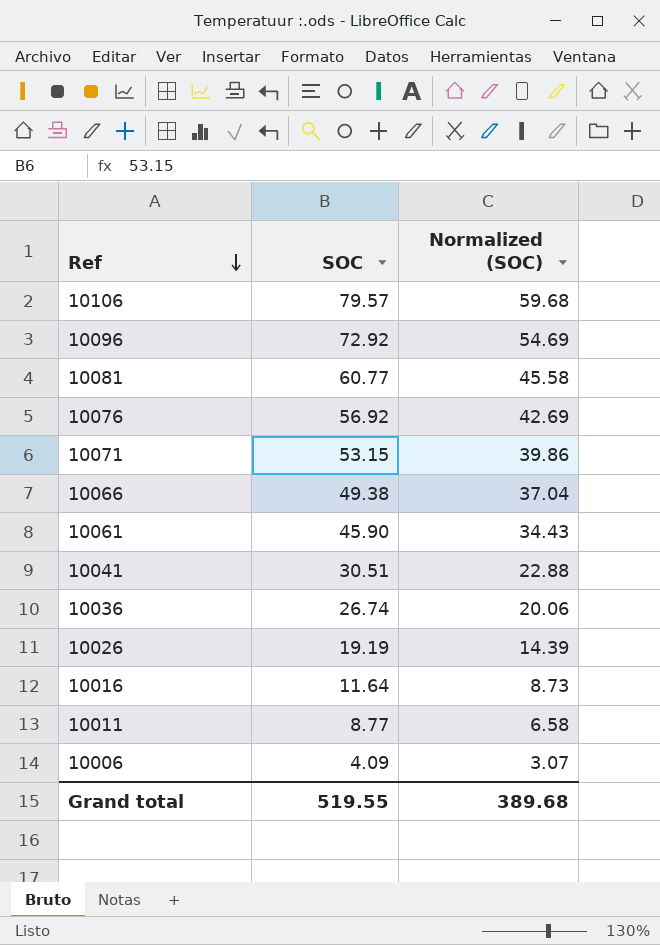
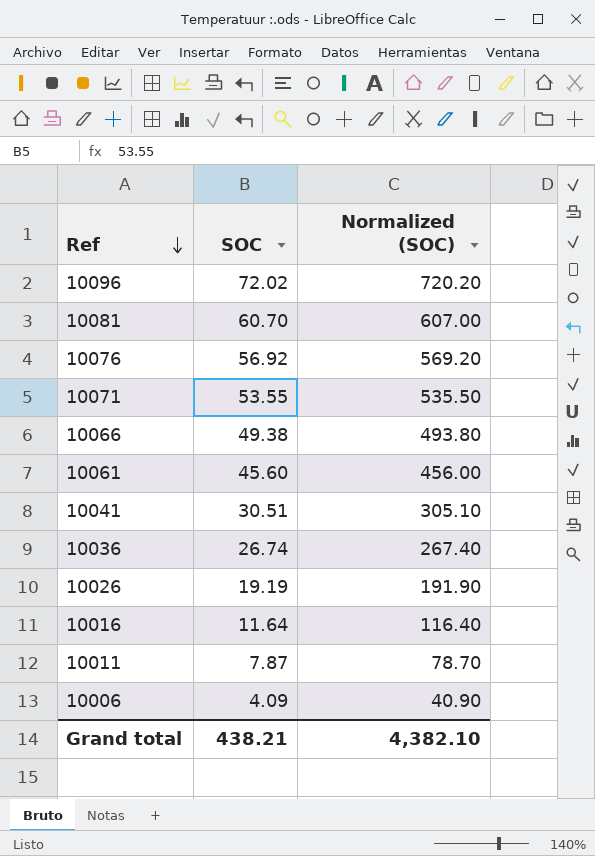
column Normalized (SOC) | formula: [SOC] * 0.75 -> [SOC] * 10
row 10106: 79.57 | 59.68 -> none
10096 | SOC: 72.92 -> 72.02
10081 | SOC: 60.77 -> 60.70
10071 | SOC: 53.15 -> 53.55
10061 | SOC: 45.90 -> 45.60
10011 | SOC: 8.77 -> 7.87
Grand total | SOC: 519.55 -> 438.21
Grand total | Normalized (SOC): 389.68 -> 4,382.10

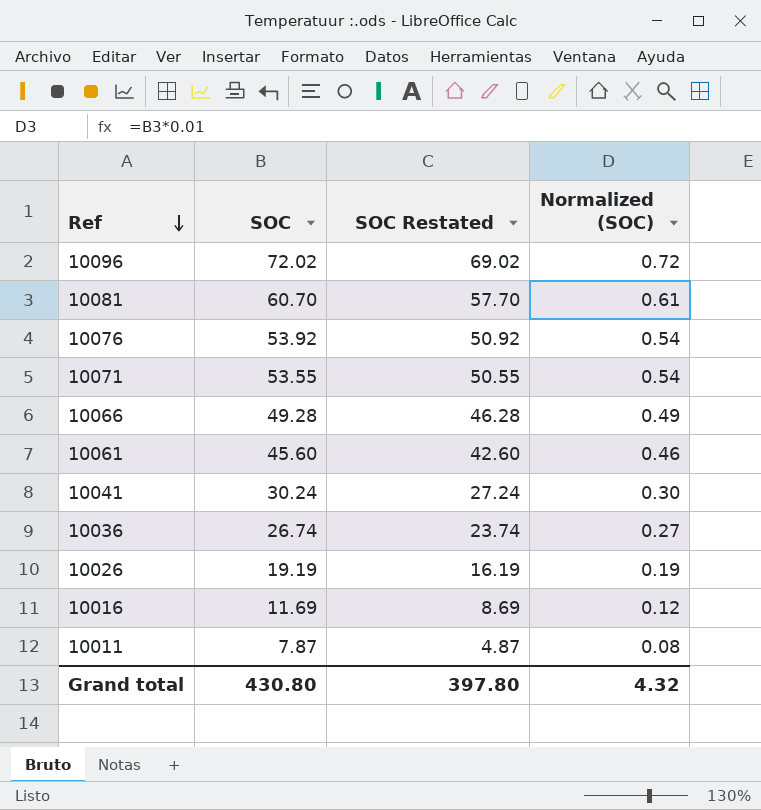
column SOC Restated | formula: none -> [SOC] - 3
column Normalized (SOC) | formula: [SOC] * 10 -> [SOC] * 0.01
row 10006: 4.09 | 40.90 -> none
10076 | SOC: 56.92 -> 53.92
10066 | SOC: 49.38 -> 49.28
10041 | SOC: 30.51 -> 30.24
10016 | SOC: 11.64 -> 11.69
Grand total | SOC: 438.21 -> 430.80
Grand total | Normalized (SOC): 4,382.10 -> 4.32

